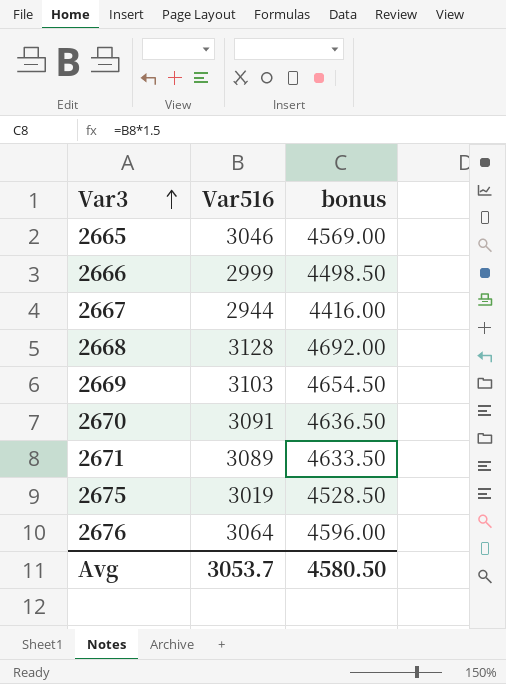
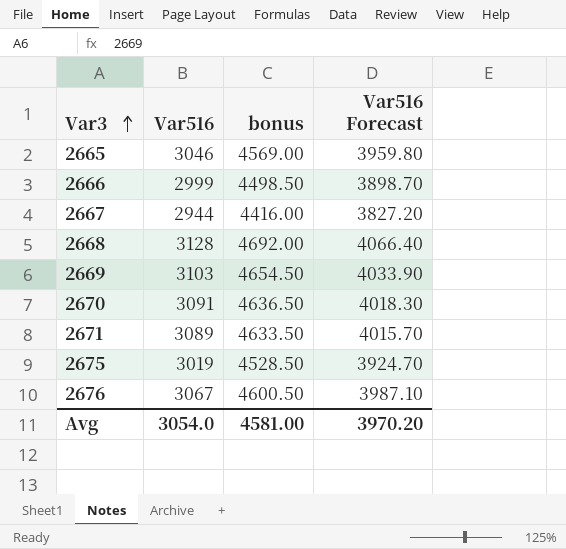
column Var516 Forecast | formula: none -> [Var516] * 1.3
2676 | Var516: 3064 -> 3067
2676 | bonus: 4596.00 -> 4600.50
Avg | Var516: 3053.7 -> 3054.0
Avg | bonus: 4580.50 -> 4581.00

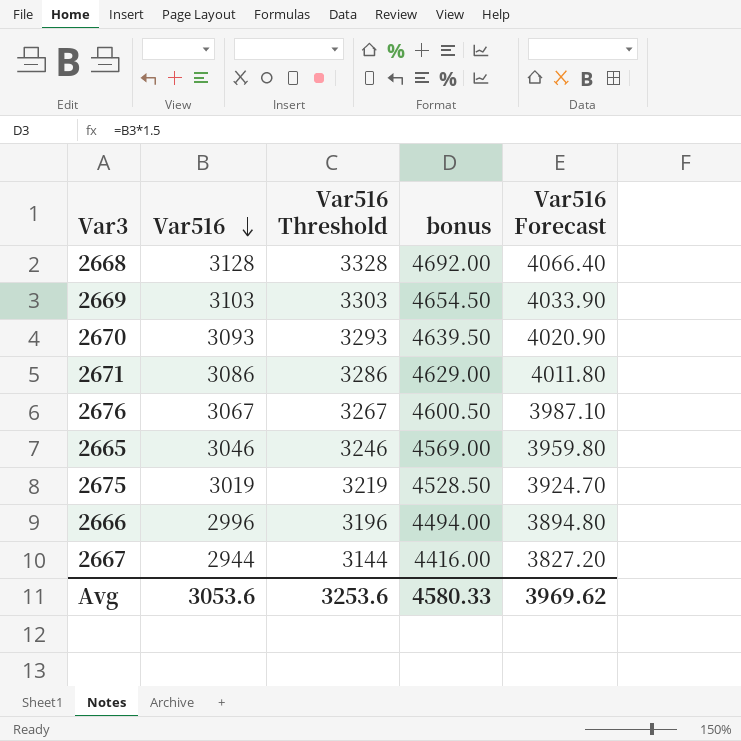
row order: Var3 ascending -> Var516 descending
column Var516 Threshold | formula: none -> [Var516] + 200
2670 | Var516: 3091 -> 3093
2670 | bonus: 4636.50 -> 4639.50
2670 | Var516 Forecast: 4018.30 -> 4020.90
2671 | Var516: 3089 -> 3086
2671 | bonus: 4633.50 -> 4629.00
2671 | Var516 Forecast: 4015.70 -> 4011.80
2666 | Var516: 2999 -> 2996
2666 | bonus: 4498.50 -> 4494.00
2666 | Var516 Forecast: 3898.70 -> 3894.80
Avg | Var516: 3054.0 -> 3053.6
Avg | bonus: 4581.00 -> 4580.33
Avg | Var516 Forecast: 3970.20 -> 3969.62

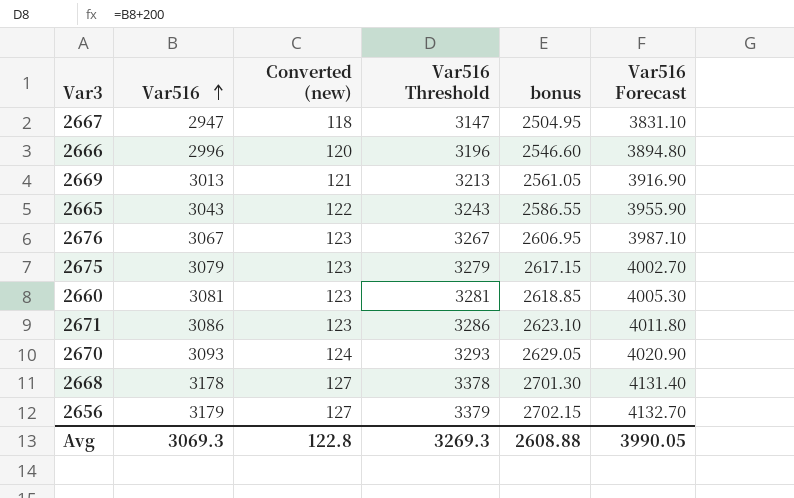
row order: Var516 descending -> Var516 ascending
column Converted (new) | formula: none -> [Var516] * 0.04
column bonus | formula: [Var516] * 1.5 -> [Var516] * 0.85
2667 | Var516: 2944 -> 2947
2667 | Var516 Threshold: 3144 -> 3147
2667 | Var516 Forecast: 3827.20 -> 3831.10
2669 | Var516: 3103 -> 3013
2669 | Var516 Threshold: 3303 -> 3213
2669 | Var516 Forecast: 4033.90 -> 3916.90
2665 | Var516: 3046 -> 3043
2665 | Var516 Threshold: 3246 -> 3243
2665 | Var516 Forecast: 3959.80 -> 3955.90
2675 | Var516: 3019 -> 3079
2675 | Var516 Threshold: 3219 -> 3279
2675 | Var516 Forecast: 3924.70 -> 4002.70
row 2660: none -> 3081 | 123 | 3281 | 2618.85 | 4005.30
2668 | Var516: 3128 -> 3178
2668 | Var516 Threshold: 3328 -> 3378
2668 | Var516 Forecast: 4066.40 -> 4131.40
row 2656: none -> 3179 | 127 | 3379 | 2702.15 | 4132.70
Avg | Var516: 3053.6 -> 3069.3
Avg | Var516 Threshold: 3253.6 -> 3269.3
Avg | bonus: 4580.33 -> 2608.88
Avg | Var516 Forecast: 3969.62 -> 3990.05

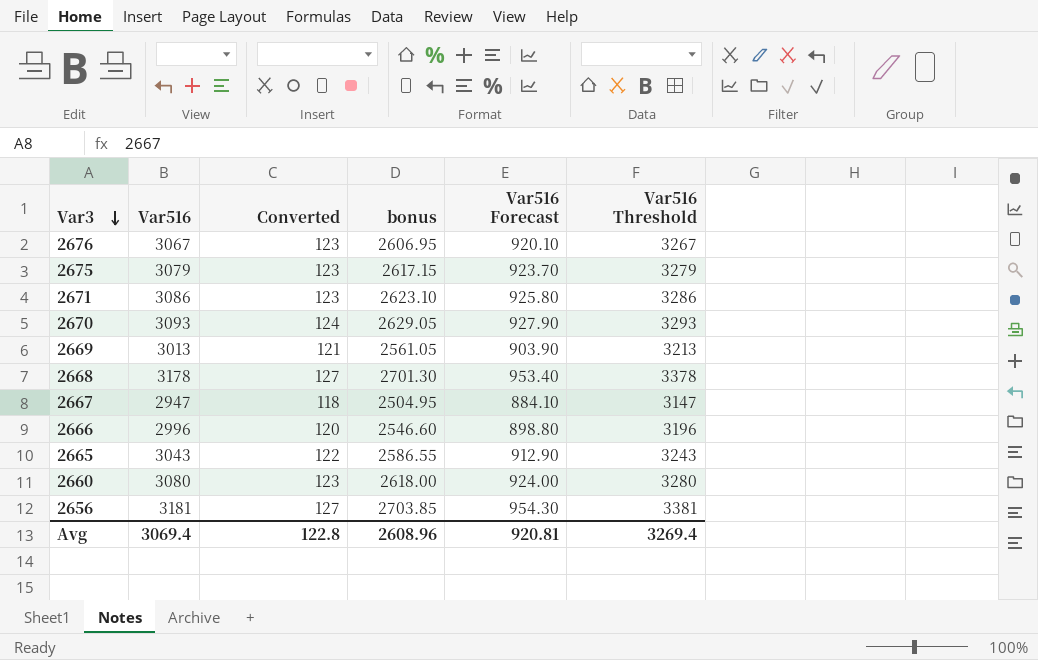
row order: Var516 ascending -> Var3 descending
column name: Converted (new) -> Converted
column Var516 Forecast | formula: [Var516] * 1.3 -> [Var516] * 0.3
column Var516 Threshold | position: 4 -> 6
2660 | Var516: 3081 -> 3080
2660 | bonus: 2618.85 -> 2618.00
2660 | Var516 Threshold: 3281 -> 3280
2656 | Var516: 3179 -> 3181
2656 | bonus: 2702.15 -> 2703.85
2656 | Var516 Threshold: 3379 -> 3381
Avg | Var516: 3069.3 -> 3069.4
Avg | bonus: 2608.88 -> 2608.96
Avg | Var516 Forecast: 3990.05 -> 920.81
Avg | Var516 Threshold: 3269.3 -> 3269.4

